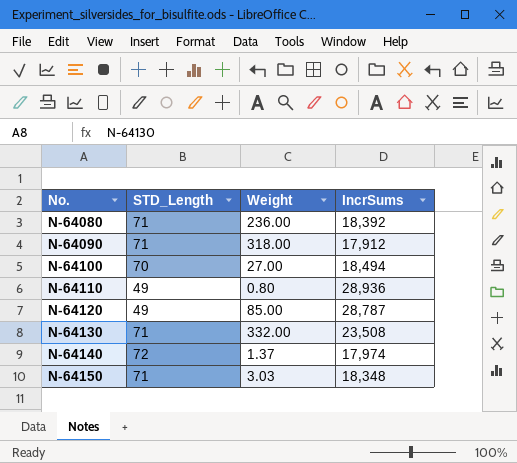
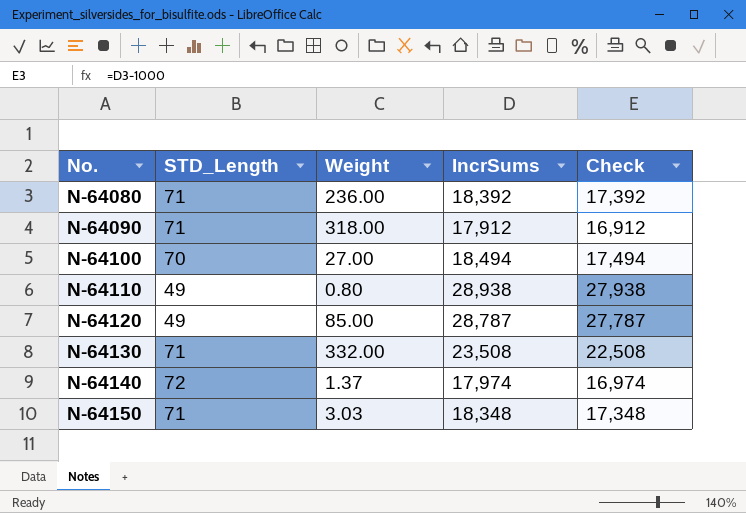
column Check | formula: none -> [IncrSums] - 1000
N-64110 | IncrSums: 28,936 -> 28,938

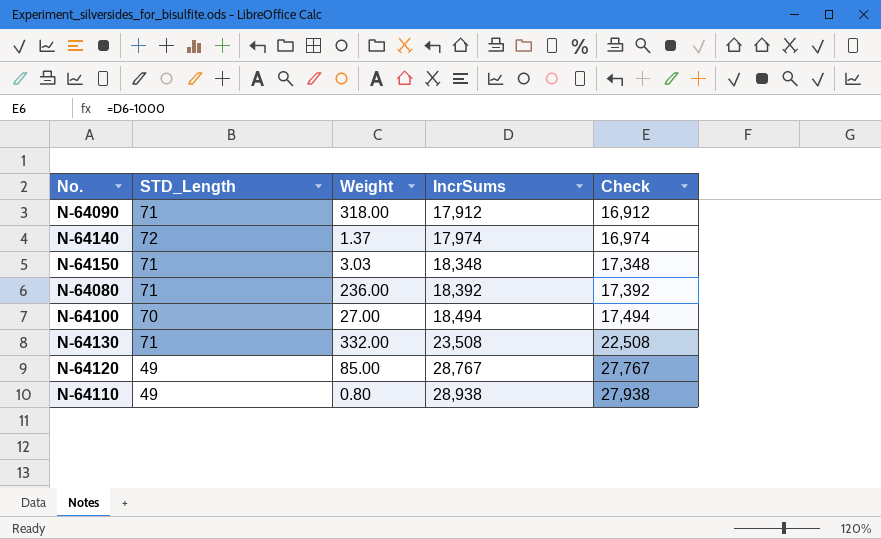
row order: No. ascending -> IncrSums ascending
N-64120 | IncrSums: 28,787 -> 28,767
N-64120 | Check: 27,787 -> 27,767

